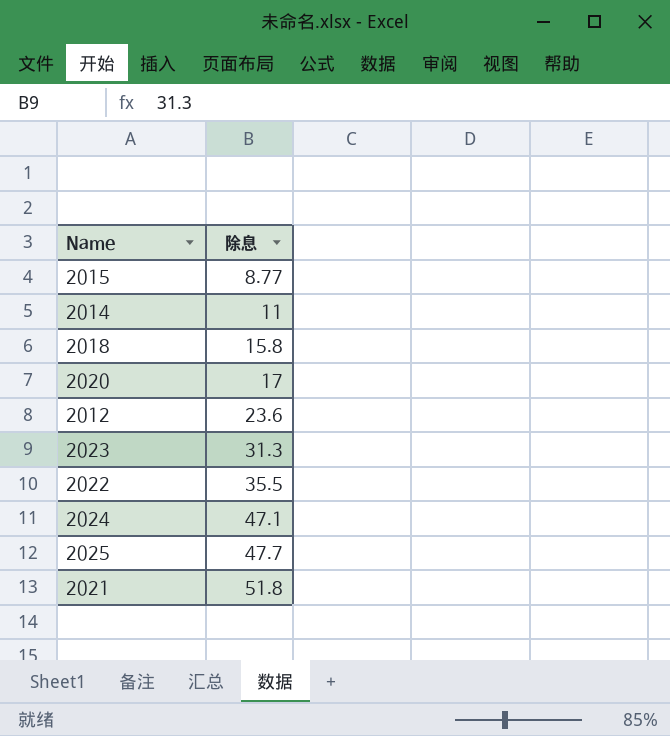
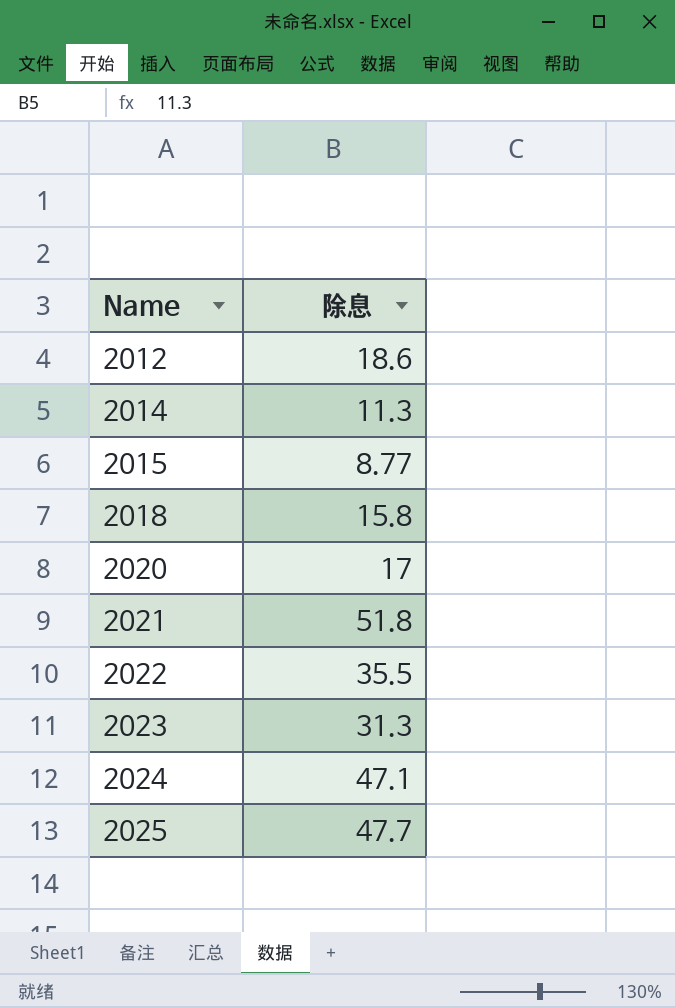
row order: 除息 ascending -> Name ascending
2012 | 除息: 23.6 -> 18.6
2014 | 除息: 11 -> 11.3

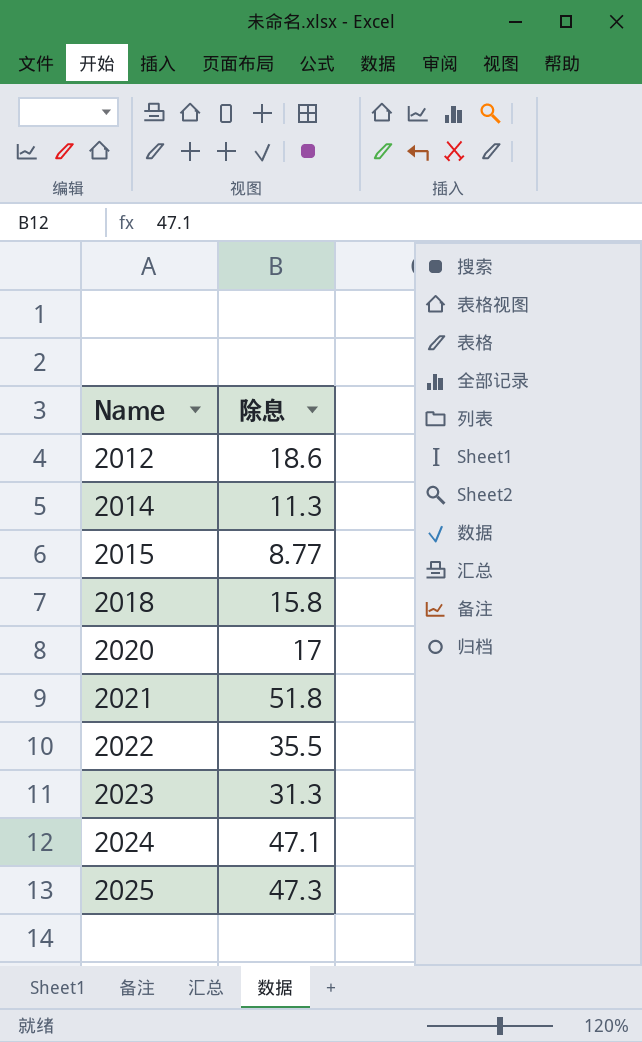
2025 | 除息: 47.7 -> 47.3

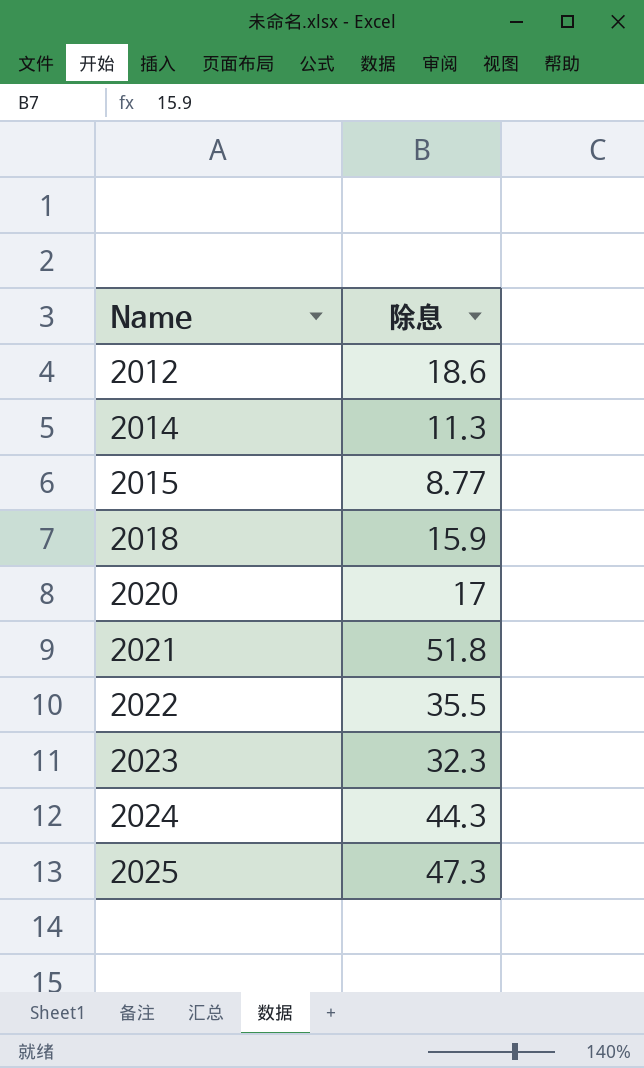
2018 | 除息: 15.8 -> 15.9
2023 | 除息: 31.3 -> 32.3
2024 | 除息: 47.1 -> 44.3

